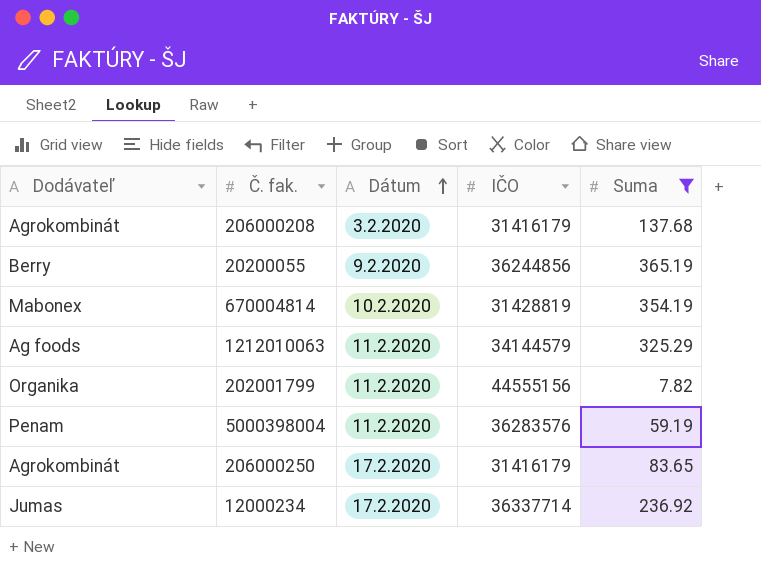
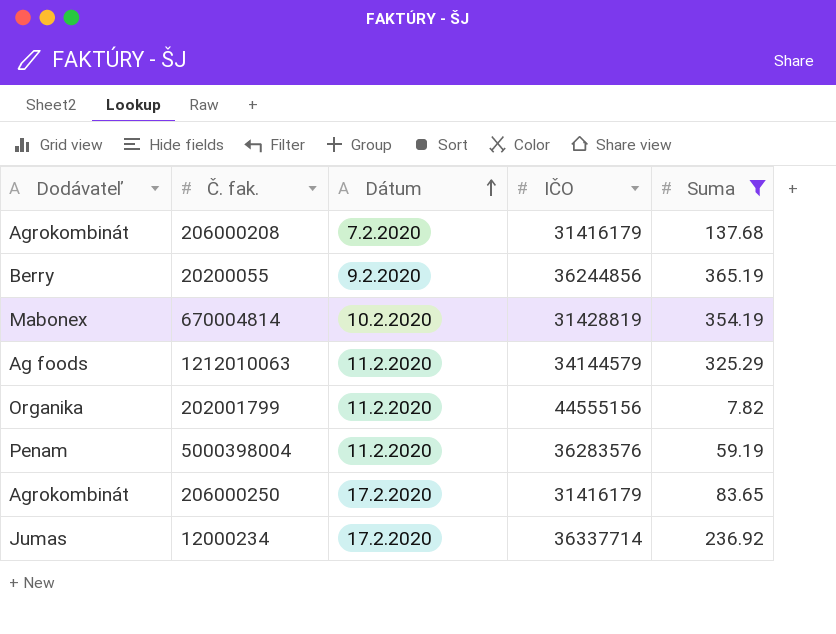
206000208 | Dátum: 3.2.2020 -> 7.2.2020

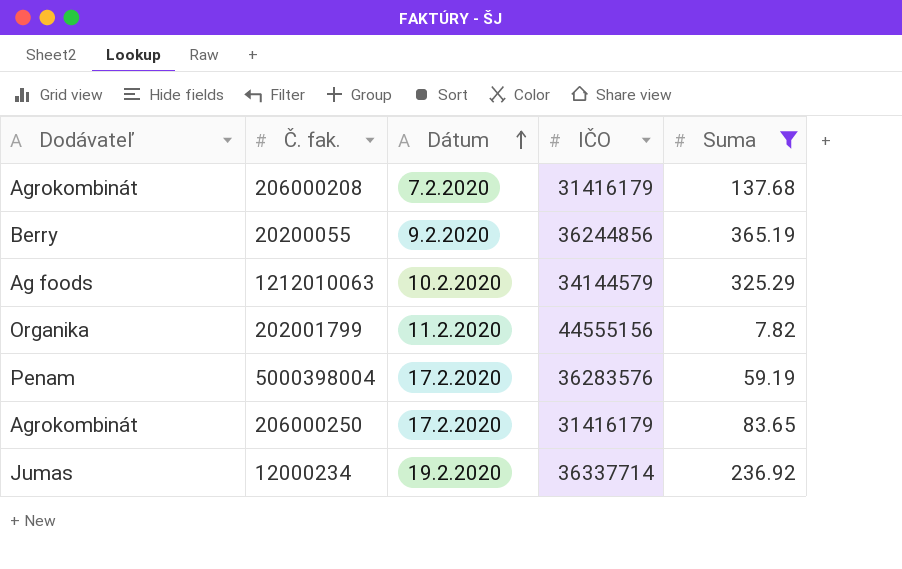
row 670004814: Mabonex | 10.2.2020 | 31428819 | 354.19 -> none
1212010063 | Dátum: 11.2.2020 -> 10.2.2020
5000398004 | Dátum: 11.2.2020 -> 17.2.2020
12000234 | Dátum: 17.2.2020 -> 19.2.2020

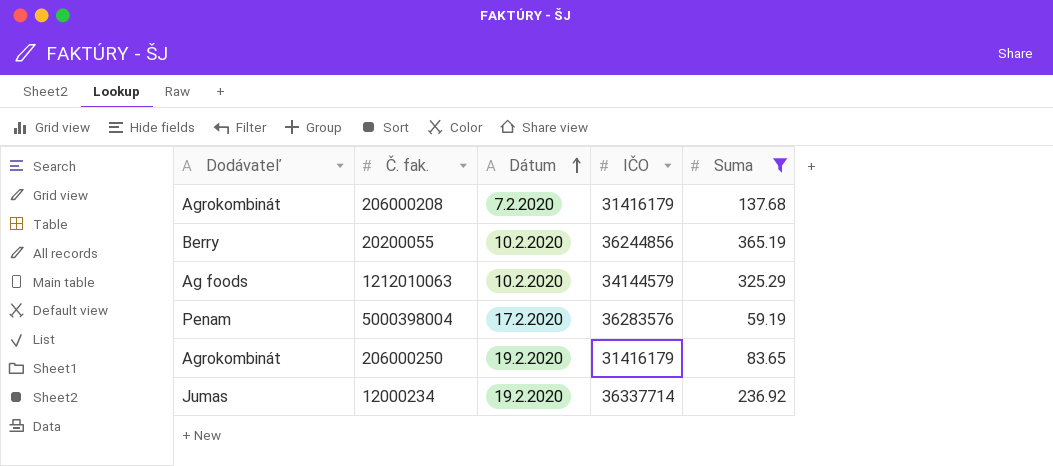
row 202001799: Organika | 11.2.2020 | 44555156 | 7.82 -> none
20200055 | Dátum: 9.2.2020 -> 10.2.2020
206000250 | Dátum: 17.2.2020 -> 19.2.2020

